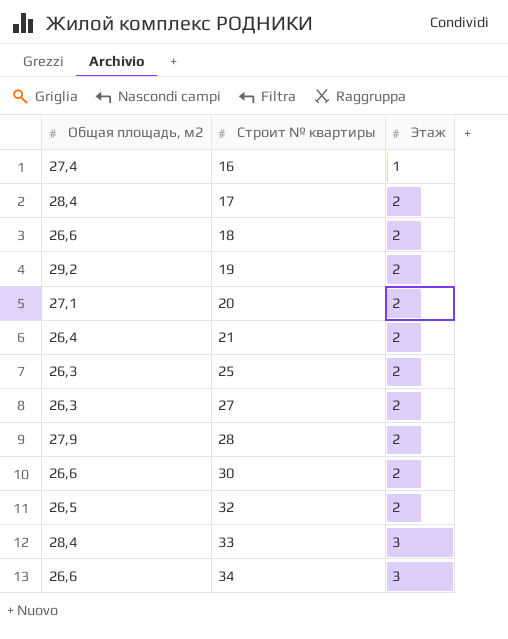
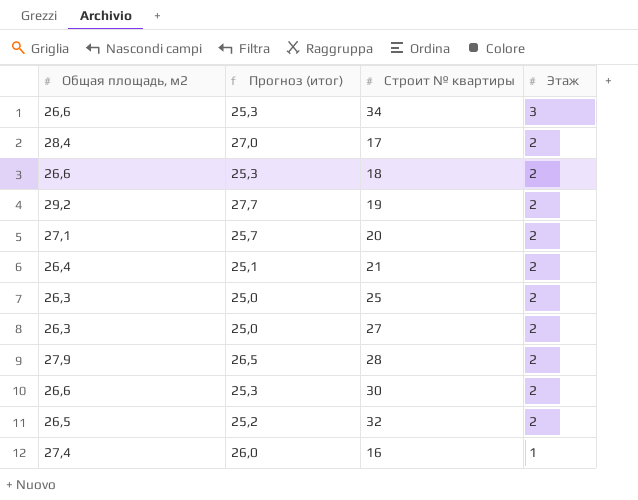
row order: Строит № квартиры ascending -> Этаж descending
column Прогноз (итог) | formula: none -> [Общая площадь, м2] * 0,95
row 33: 28,4 | 3 -> none

